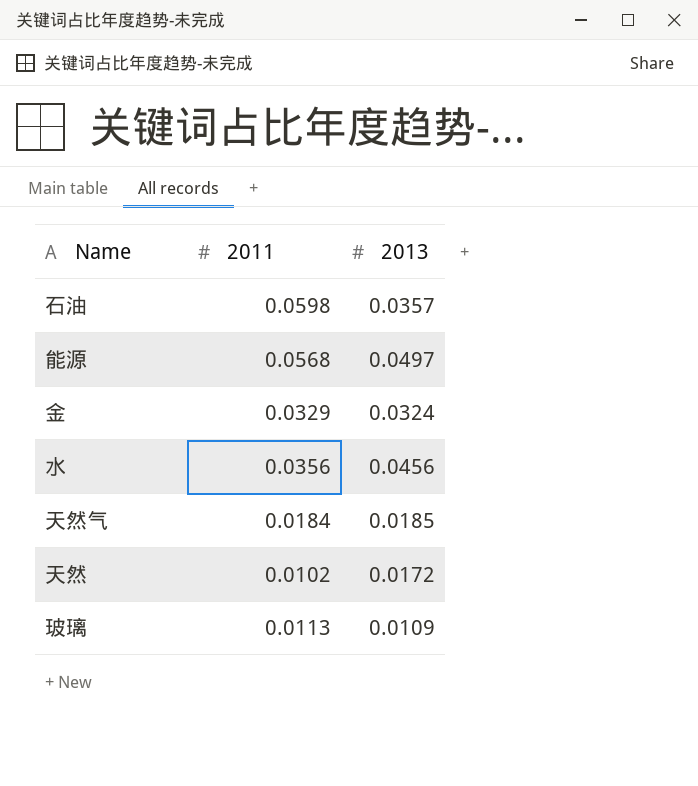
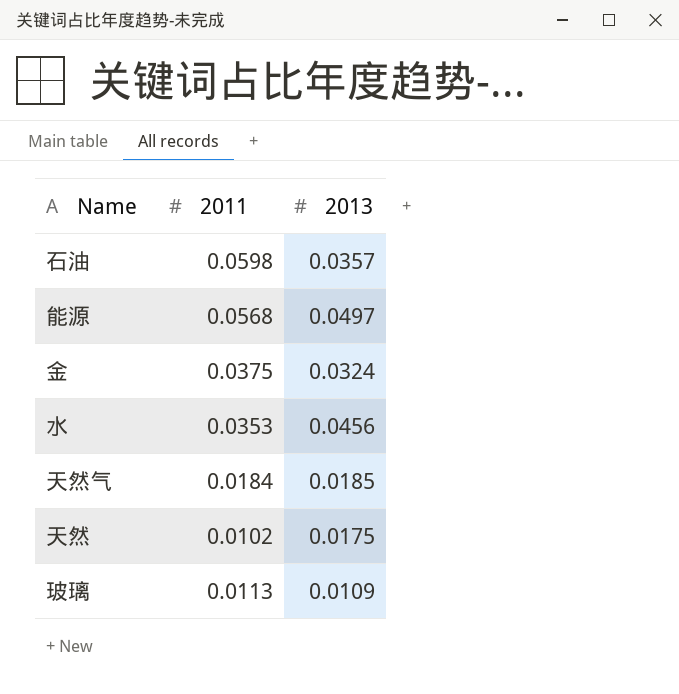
金 | 2011: 0.0329 -> 0.0375
水 | 2011: 0.0356 -> 0.0353
天然 | 2013: 0.0172 -> 0.0175

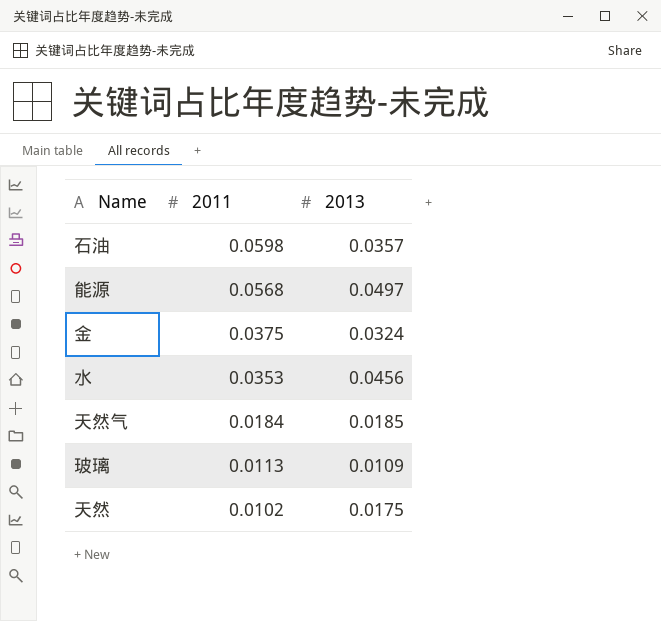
row order: none -> 2011 descending

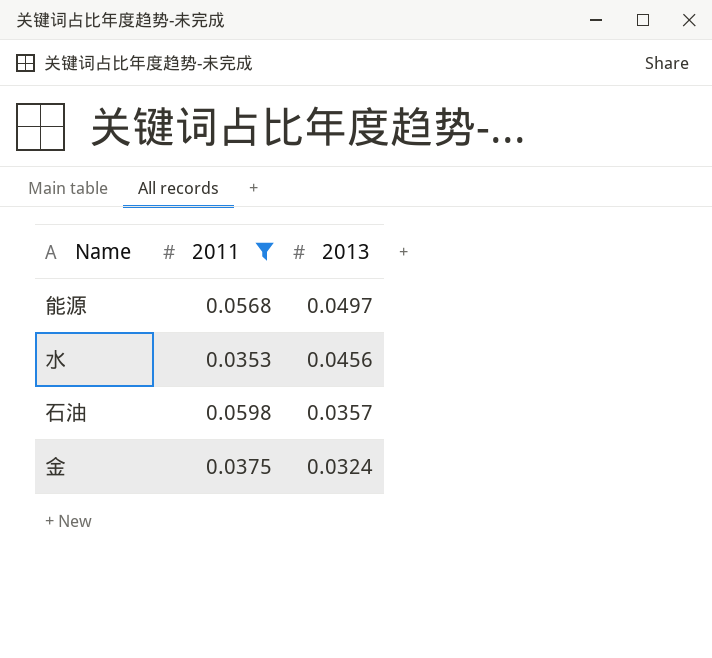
filter: none -> 2011 >= 0.0353
row order: 2011 descending -> 2013 descending

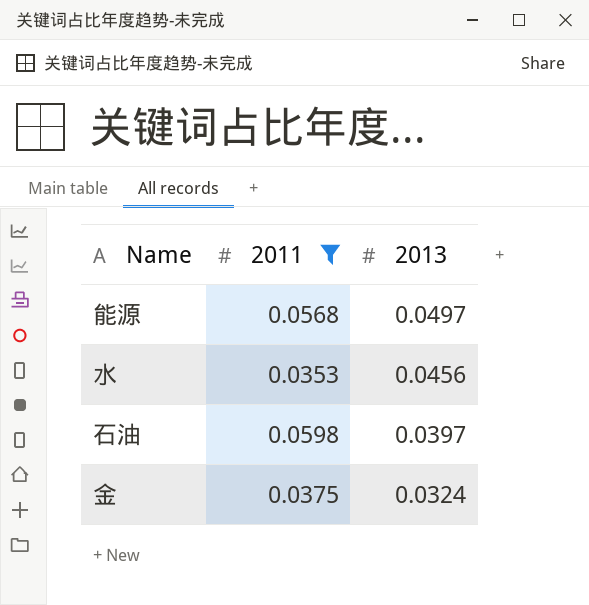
石油 | 2013: 0.0357 -> 0.0397

